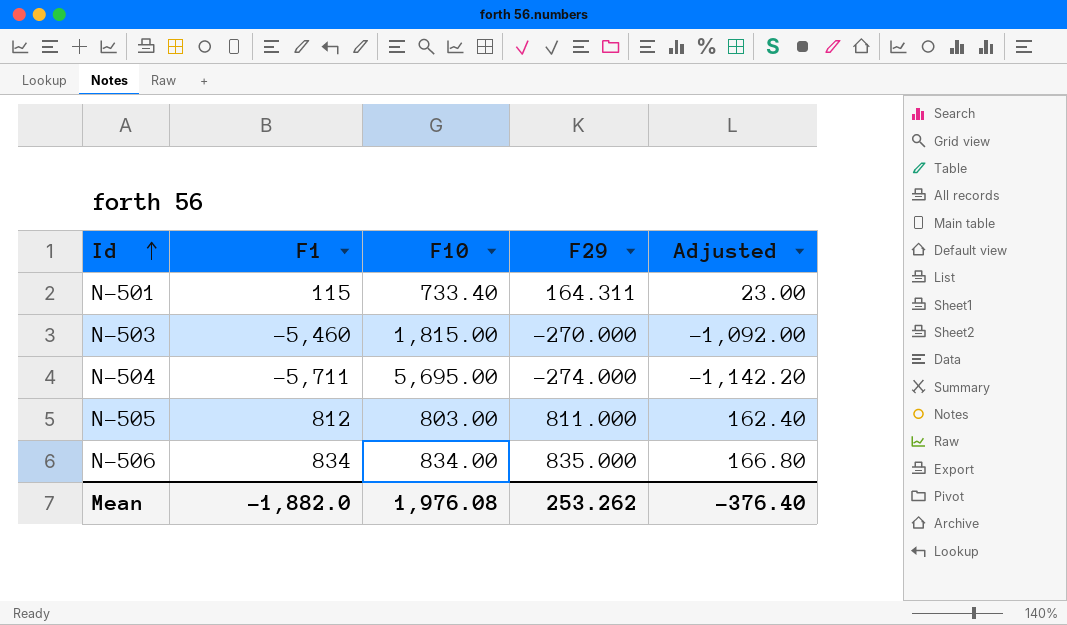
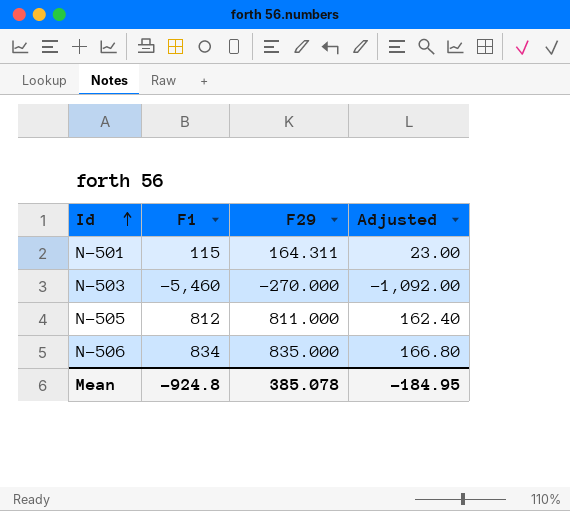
column F10 | position: 3 -> none
row N-504: -5,711 | 5,695.00 | -274.000 | -1,142.20 -> none
Mean | F1: -1,882.0 -> -924.8
Mean | F29: 253.262 -> 385.078
Mean | Adjusted: -376.40 -> -184.95

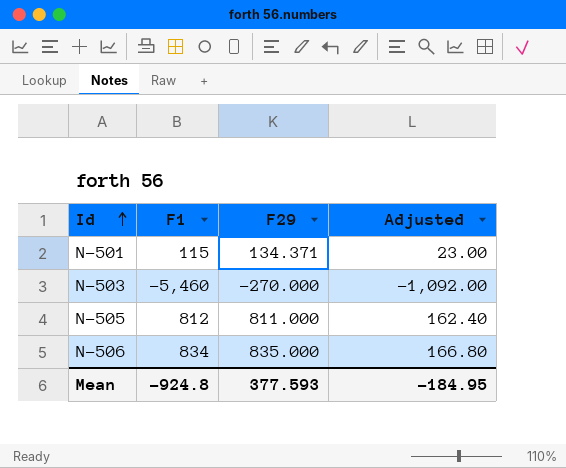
N-501 | F29: 164.311 -> 134.371
Mean | F29: 385.078 -> 377.593

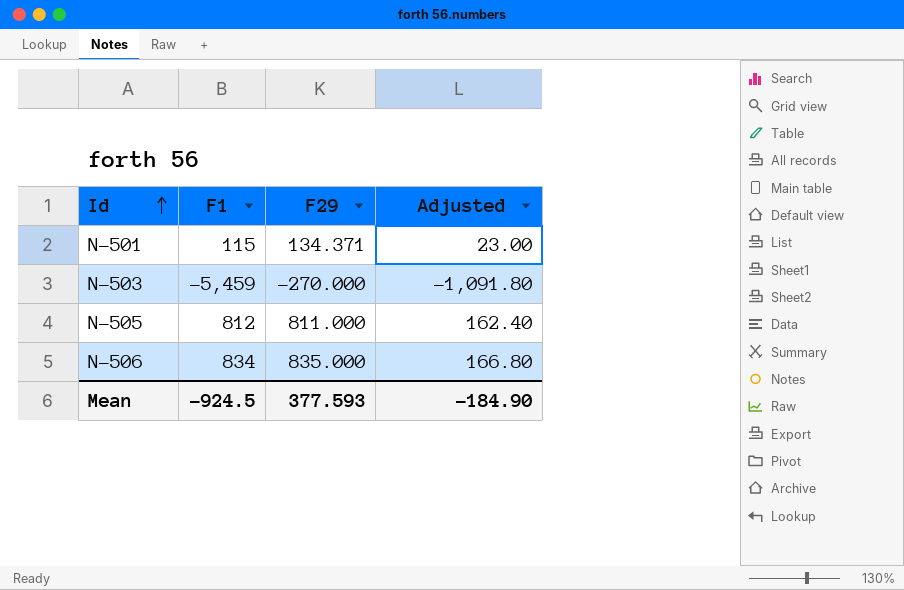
N-503 | F1: -5,460 -> -5,459
N-503 | Adjusted: -1,092.00 -> -1,091.80
Mean | F1: -924.8 -> -924.5
Mean | Adjusted: -184.95 -> -184.90

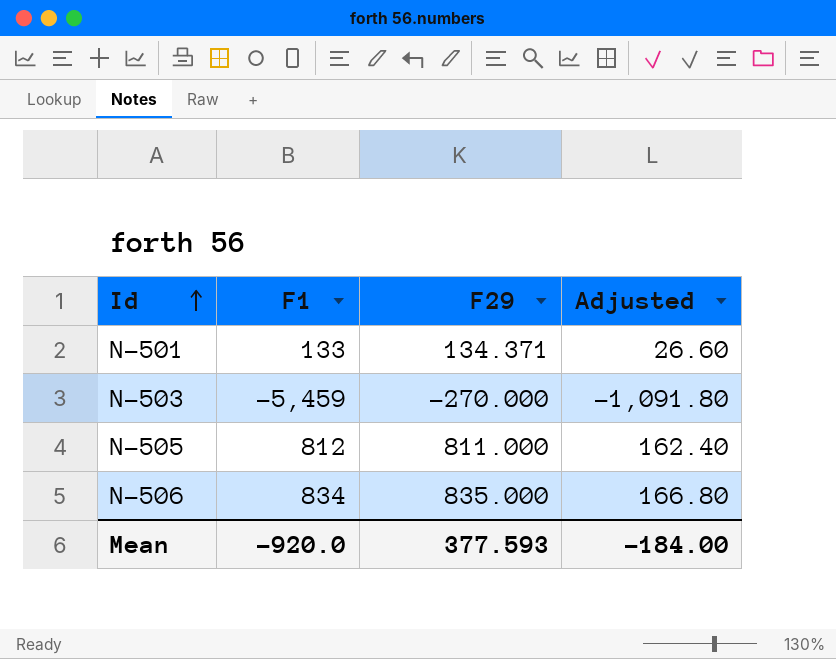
N-501 | F1: 115 -> 133
N-501 | Adjusted: 23.00 -> 26.60
Mean | F1: -924.5 -> -920.0
Mean | Adjusted: -184.90 -> -184.00

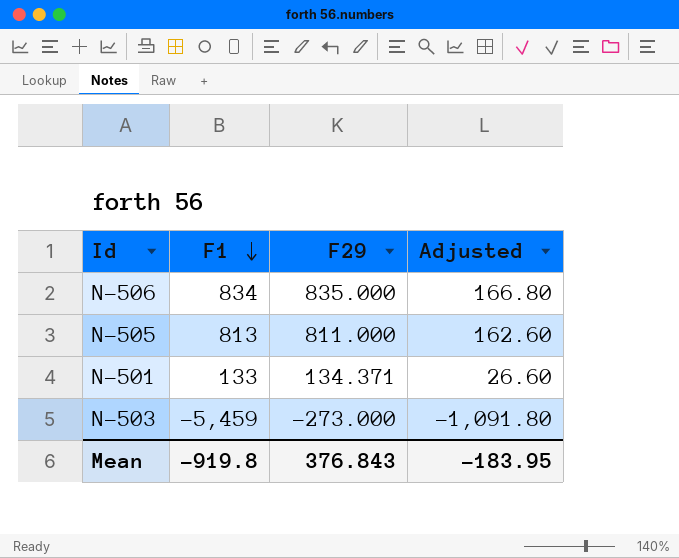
row order: Id ascending -> F1 descending
N-505 | F1: 812 -> 813
N-505 | Adjusted: 162.40 -> 162.60
N-503 | F29: -270.000 -> -273.000
Mean | F1: -920.0 -> -919.8
Mean | F29: 377.593 -> 376.843
Mean | Adjusted: -184.00 -> -183.95

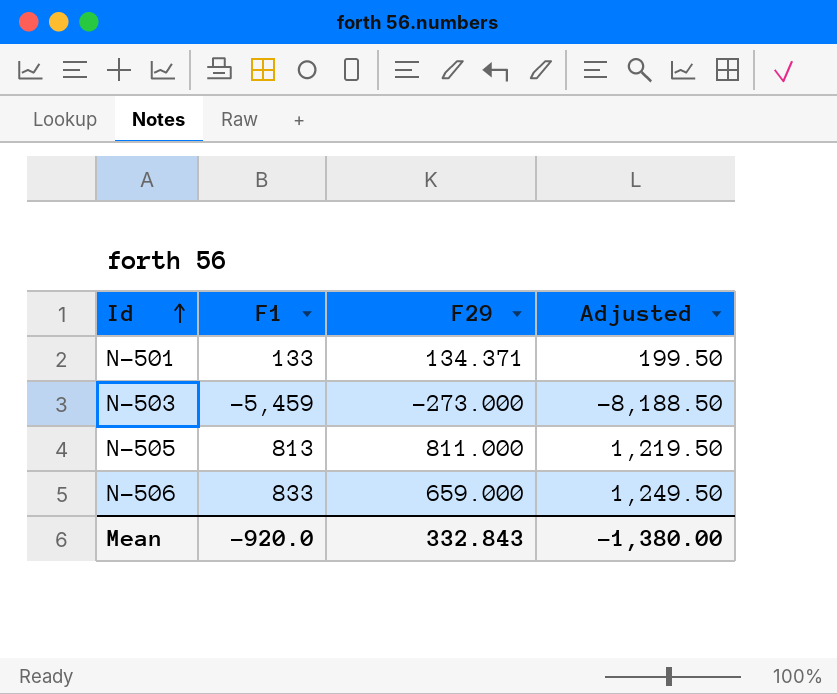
row order: F1 descending -> Id ascending
column Adjusted | formula: [F1] * 0.2 -> [F1] * 1.5
N-506 | F1: 834 -> 833
N-506 | F29: 835.000 -> 659.000
Mean | F1: -919.8 -> -920.0
Mean | F29: 376.843 -> 332.843
Mean | Adjusted: -183.95 -> -1,380.00

